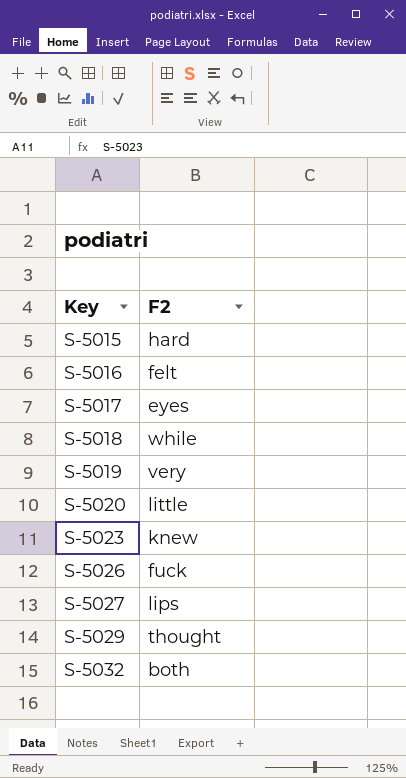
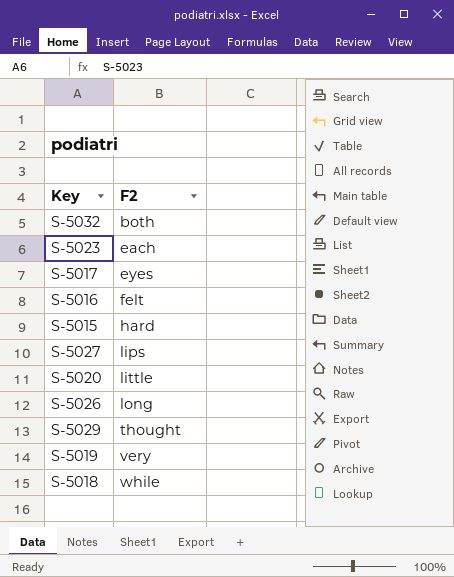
row order: Key ascending -> F2 ascending
S-5023 | F2: knew -> each
S-5026 | F2: fuck -> long

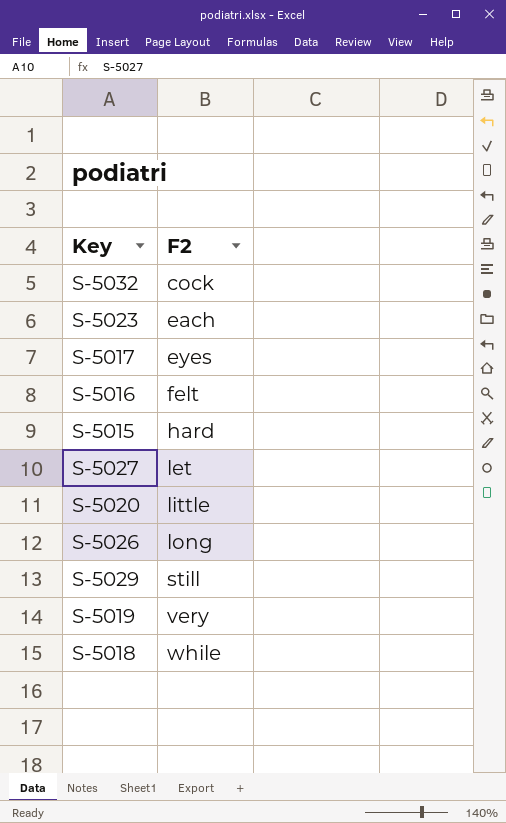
S-5032 | F2: both -> cock
S-5027 | F2: lips -> let
S-5029 | F2: thought -> still

